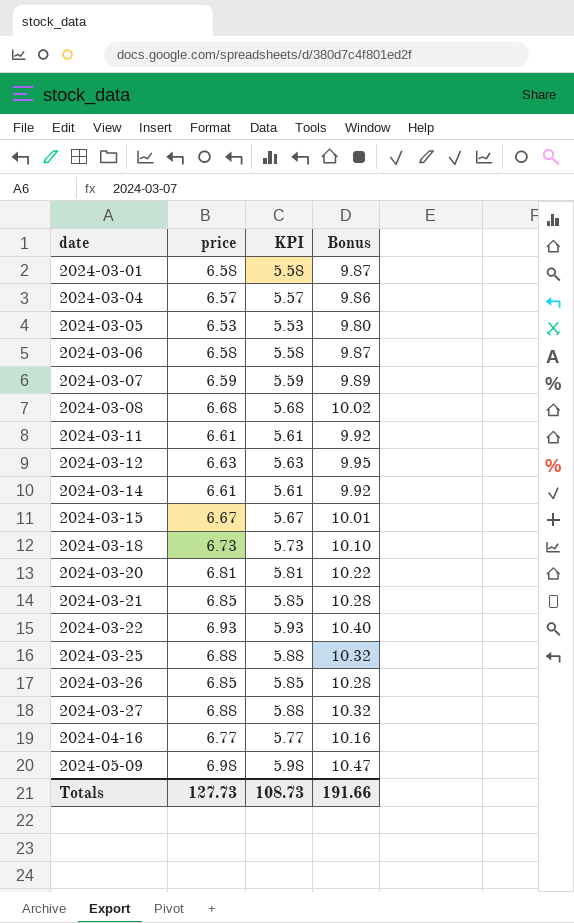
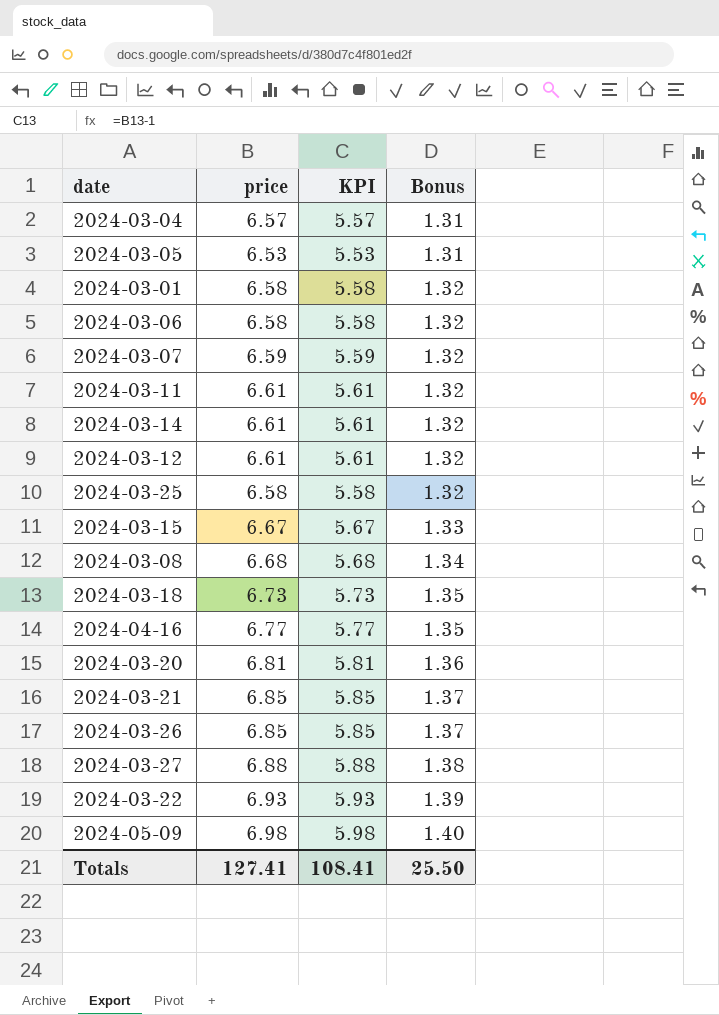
row order: date ascending -> Bonus ascending
column Bonus | formula: [price] * 1.5 -> [price] * 0.2
2024-03-12 | price: 6.63 -> 6.61
2024-03-12 | KPI: 5.63 -> 5.61
2024-03-25 | price: 6.88 -> 6.58
2024-03-25 | KPI: 5.88 -> 5.58
Totals | price: 127.73 -> 127.41
Totals | KPI: 108.73 -> 108.41
Totals | Bonus: 191.66 -> 25.50

